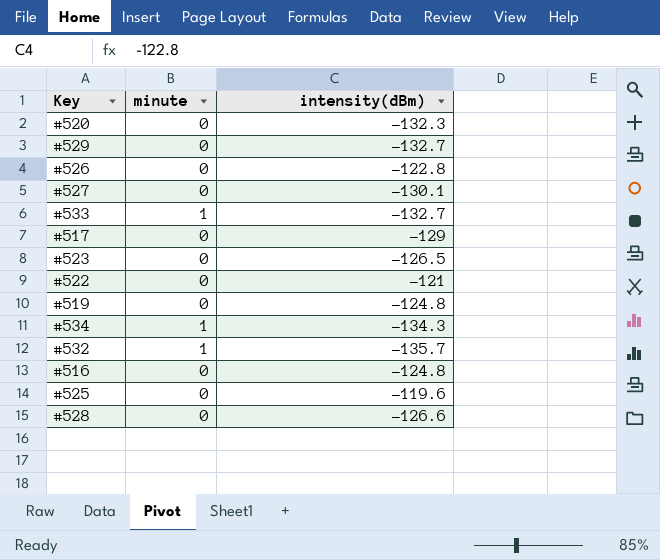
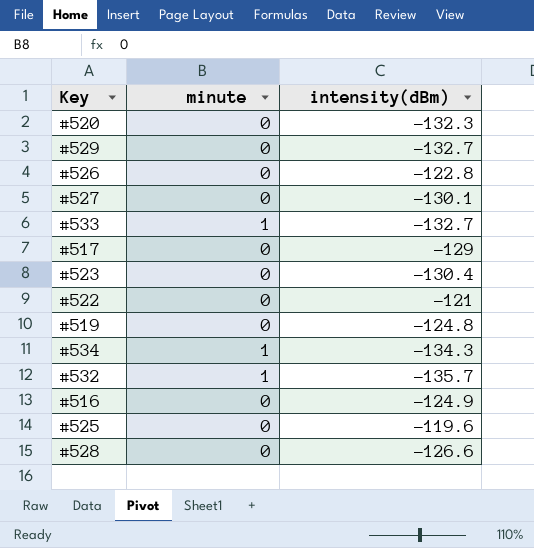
#523 | intensity(dBm): -126.5 -> -130.4
#516 | intensity(dBm): -124.8 -> -124.9

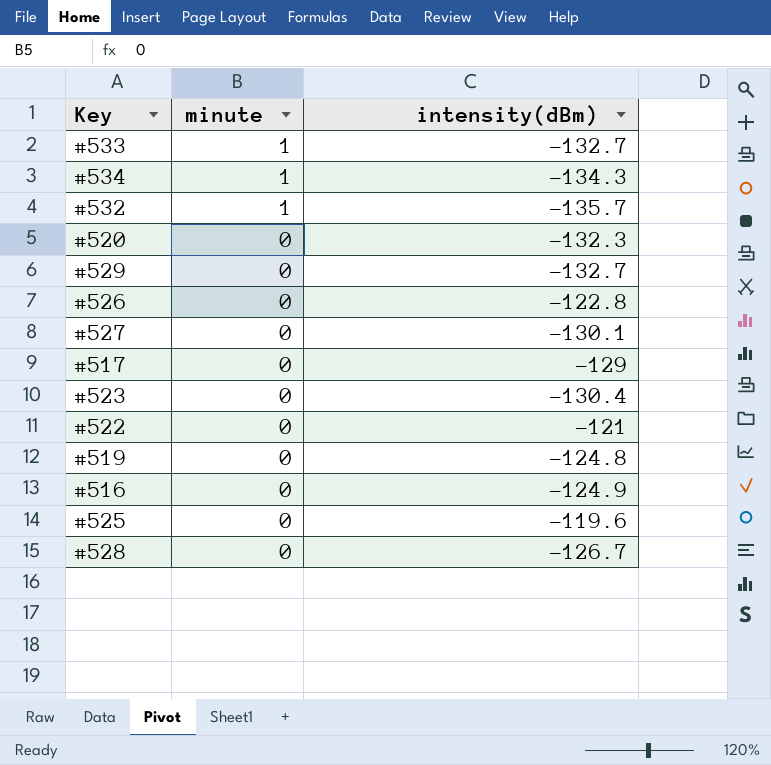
row order: none -> minute descending
#528 | intensity(dBm): -126.6 -> -126.7

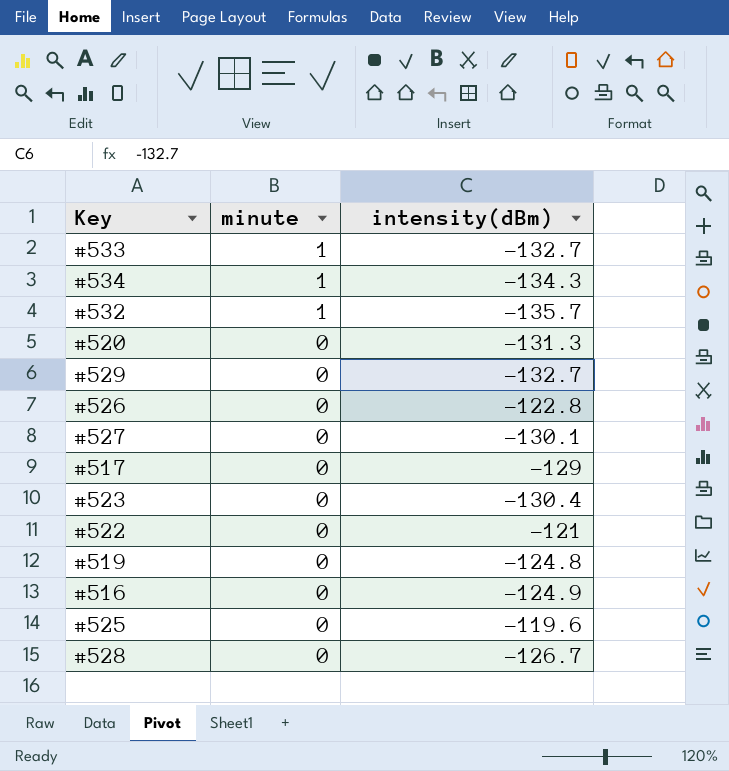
#520 | intensity(dBm): -132.3 -> -131.3

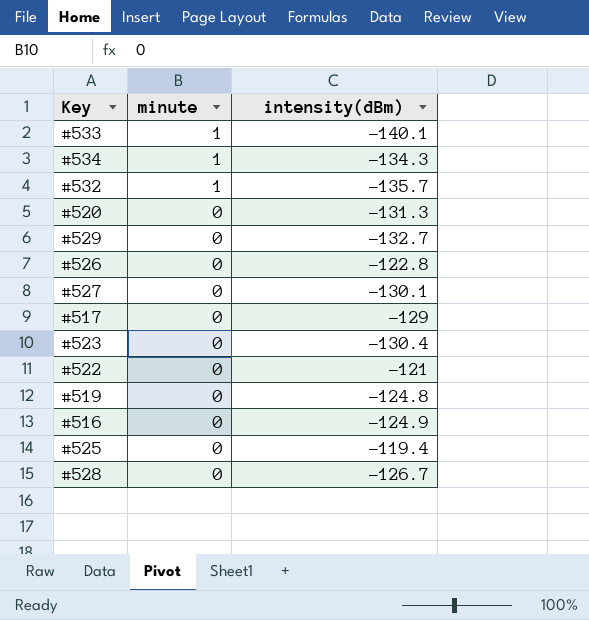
#533 | intensity(dBm): -132.7 -> -140.1
#525 | intensity(dBm): -119.6 -> -119.4

